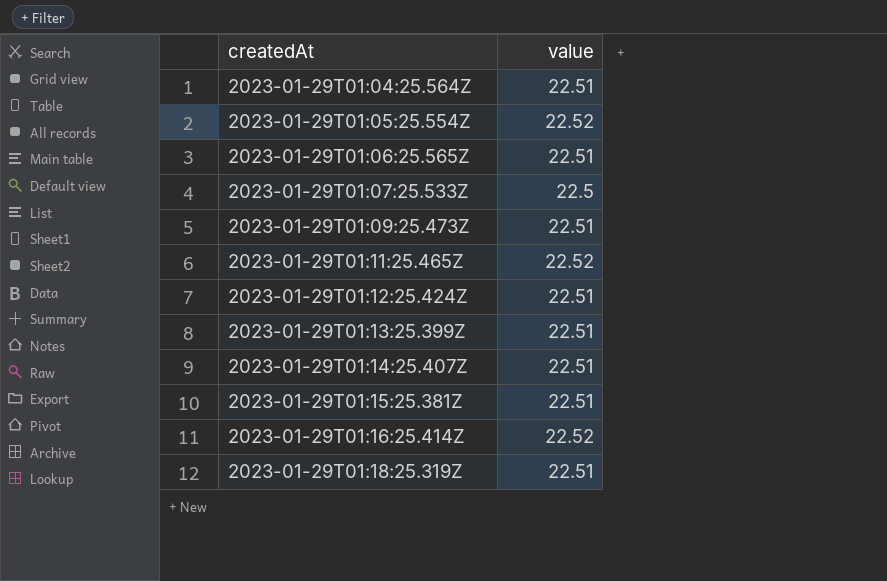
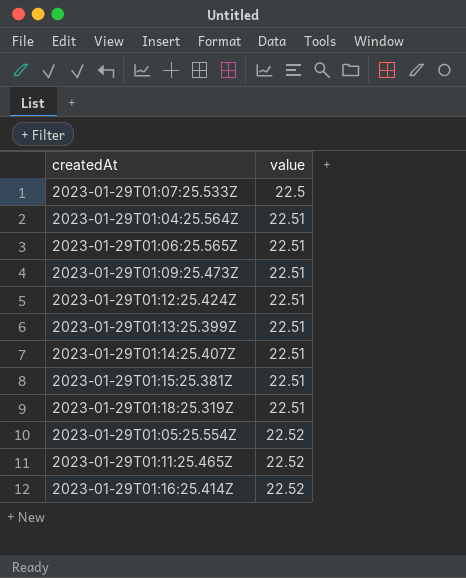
row order: createdAt ascending -> value ascending

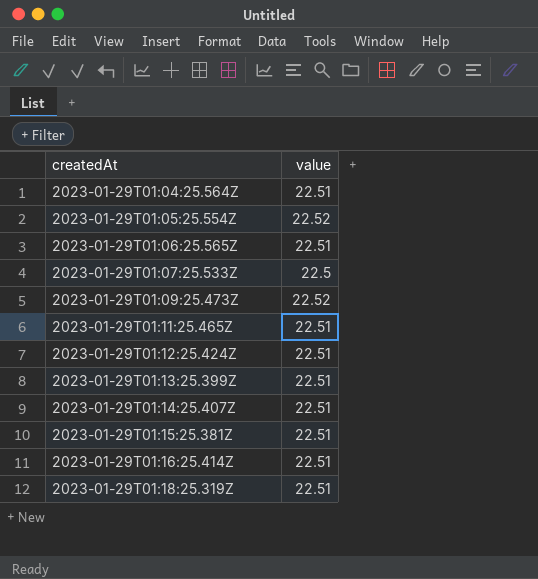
row order: value ascending -> createdAt ascending
2023-01-29T01:09:25.473Z | value: 22.51 -> 22.52
2023-01-29T01:11:25.465Z | value: 22.52 -> 22.51
2023-01-29T01:16:25.414Z | value: 22.52 -> 22.51

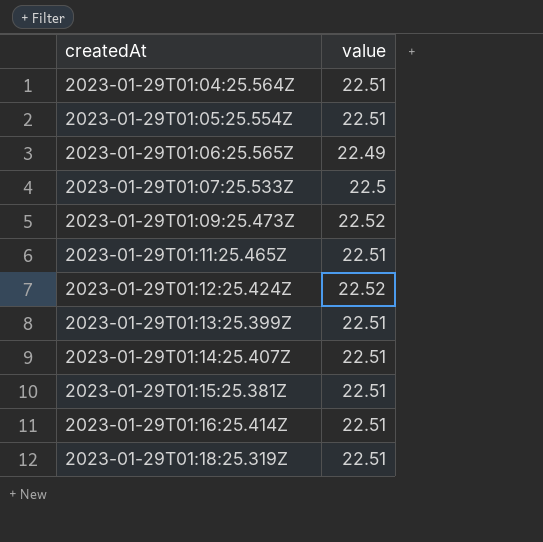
2023-01-29T01:05:25.554Z | value: 22.52 -> 22.51
2023-01-29T01:06:25.565Z | value: 22.51 -> 22.49
2023-01-29T01:12:25.424Z | value: 22.51 -> 22.52

